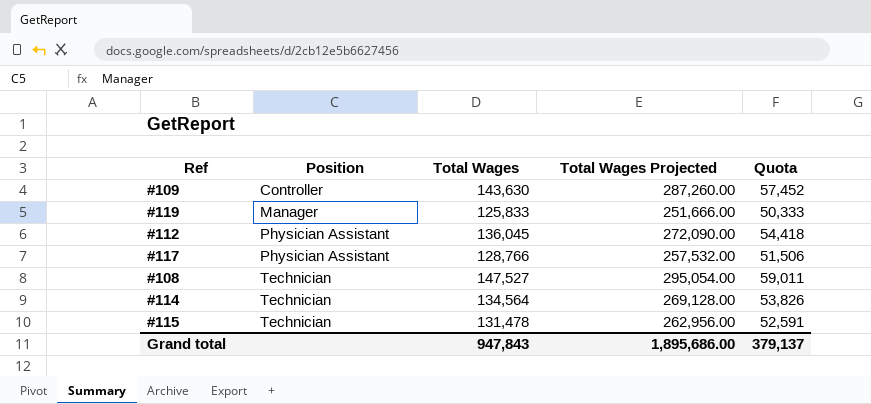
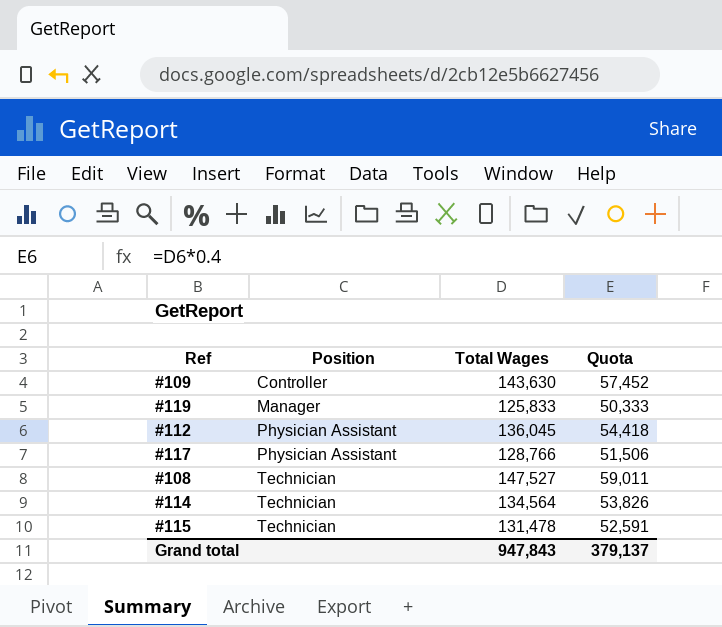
column Total Wages Projected | formula: [Total Wages] * 2 -> none

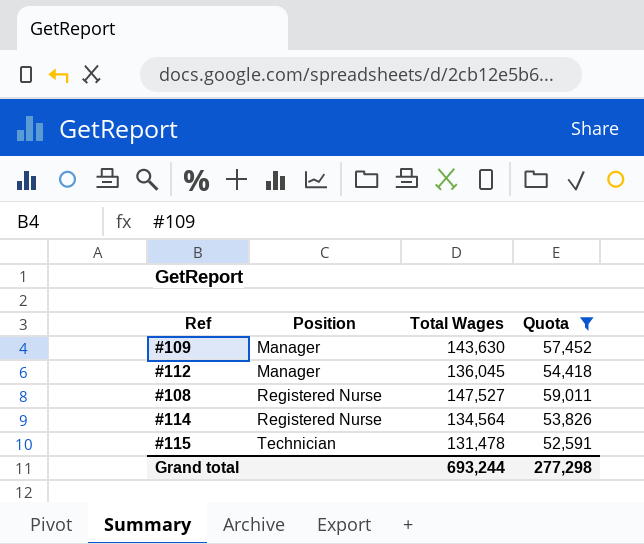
filter: none -> Quota >= 52,591
#109 | Position: Controller -> Manager
#112 | Position: Physician Assistant -> Manager
#108 | Position: Technician -> Registered Nurse
#114 | Position: Technician -> Registered Nurse
Grand total | Total Wages: 947,843 -> 693,244
Grand total | Quota: 379,137 -> 277,298

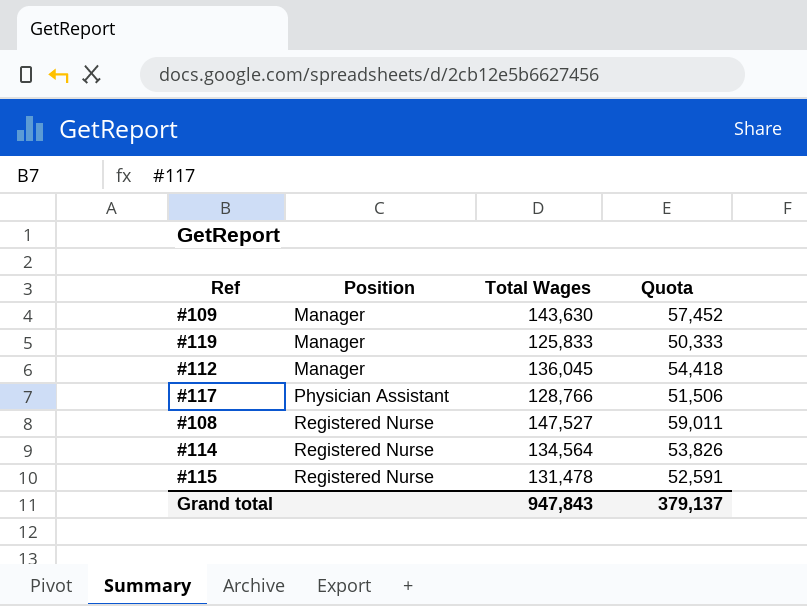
filter: Quota >= 52,591 -> none
#115 | Position: Technician -> Registered Nurse
Grand total | Total Wages: 693,244 -> 947,843
Grand total | Quota: 277,298 -> 379,137

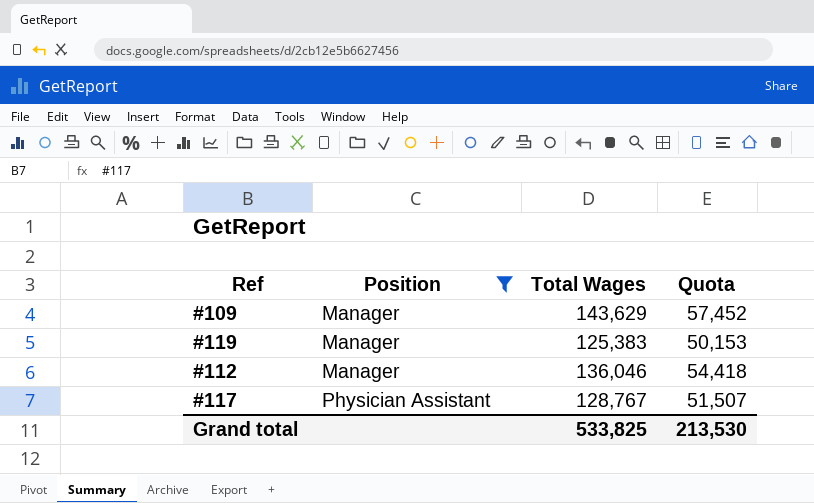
filter: none -> Position != Registered Nurse
#109 | Total Wages: 143,630 -> 143,629
#119 | Total Wages: 125,833 -> 125,383
#119 | Quota: 50,333 -> 50,153
#112 | Total Wages: 136,045 -> 136,046
#117 | Total Wages: 128,766 -> 128,767
#117 | Quota: 51,506 -> 51,507
Grand total | Total Wages: 947,843 -> 533,825
Grand total | Quota: 379,137 -> 213,530

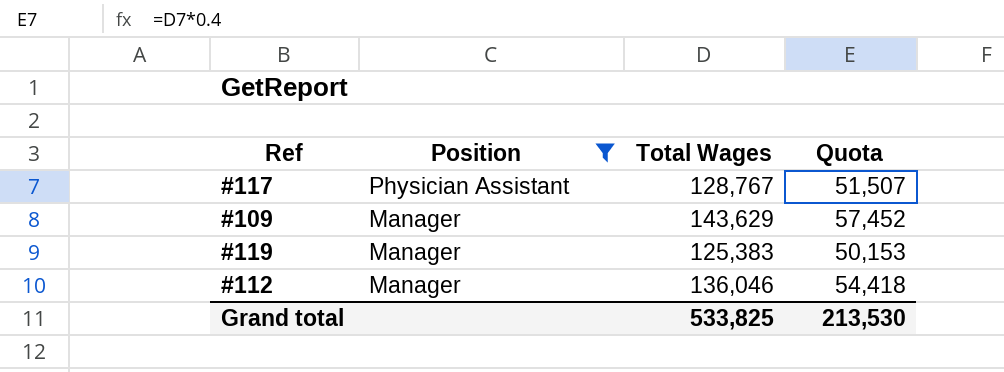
row order: Position ascending -> Position descending

